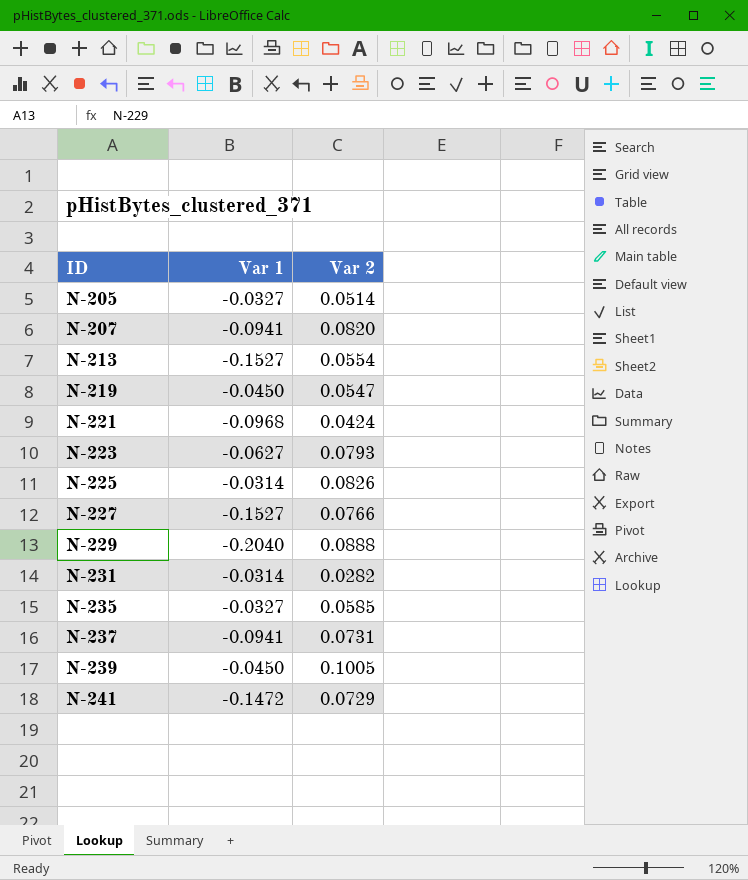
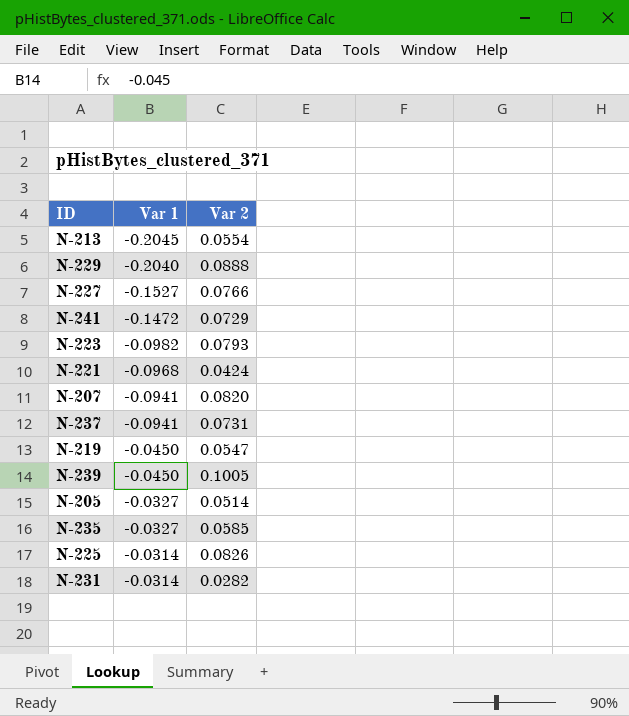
row order: ID ascending -> Var 1 ascending
N-213 | Var 1: -0.1527 -> -0.2045
N-223 | Var 1: -0.0627 -> -0.0982

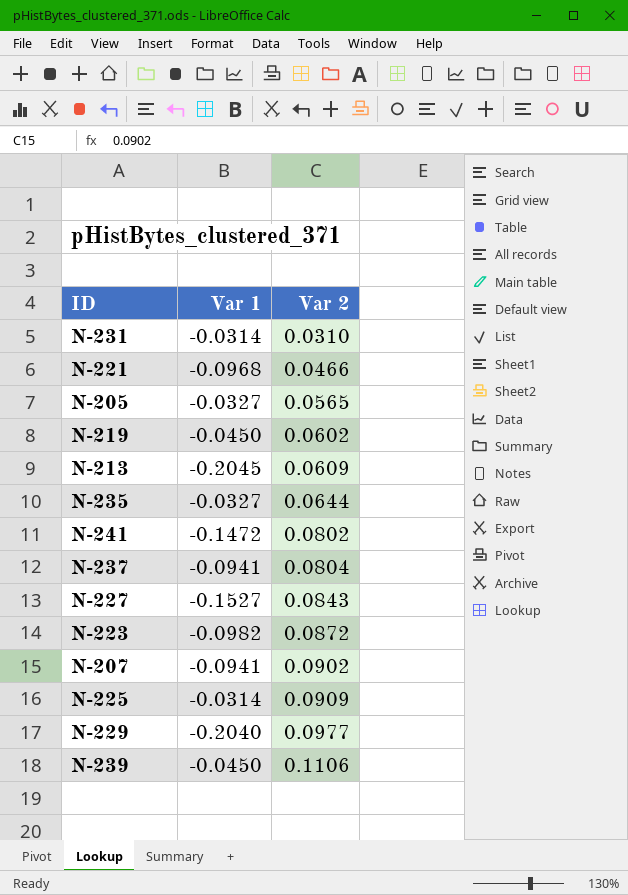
row order: Var 1 ascending -> Var 2 ascending
N-231 | Var 2: 0.0282 -> 0.0310
N-221 | Var 2: 0.0424 -> 0.0466
N-205 | Var 2: 0.0514 -> 0.0565
N-219 | Var 2: 0.0547 -> 0.0602
N-213 | Var 2: 0.0554 -> 0.0609
N-235 | Var 2: 0.0585 -> 0.0644
N-241 | Var 2: 0.0729 -> 0.0802
N-237 | Var 2: 0.0731 -> 0.0804
N-227 | Var 2: 0.0766 -> 0.0843
N-223 | Var 2: 0.0793 -> 0.0872
N-207 | Var 2: 0.0820 -> 0.0902
N-225 | Var 2: 0.0826 -> 0.0909
N-229 | Var 2: 0.0888 -> 0.0977
N-239 | Var 2: 0.1005 -> 0.1106

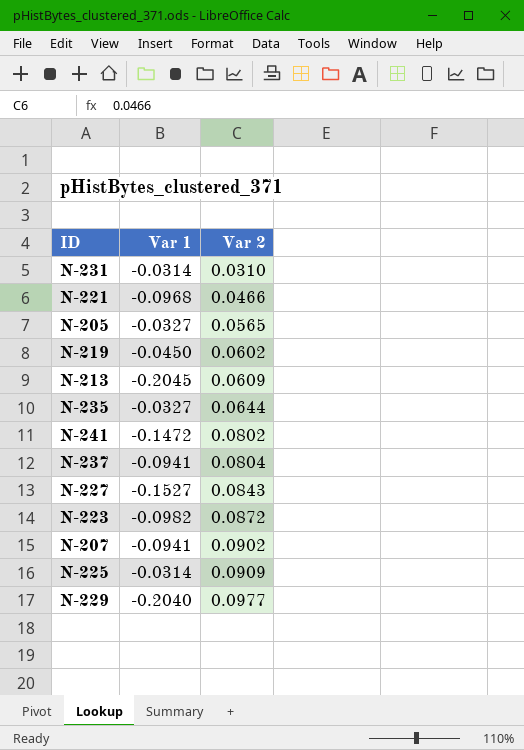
row N-239: -0.0450 | 0.1106 -> none

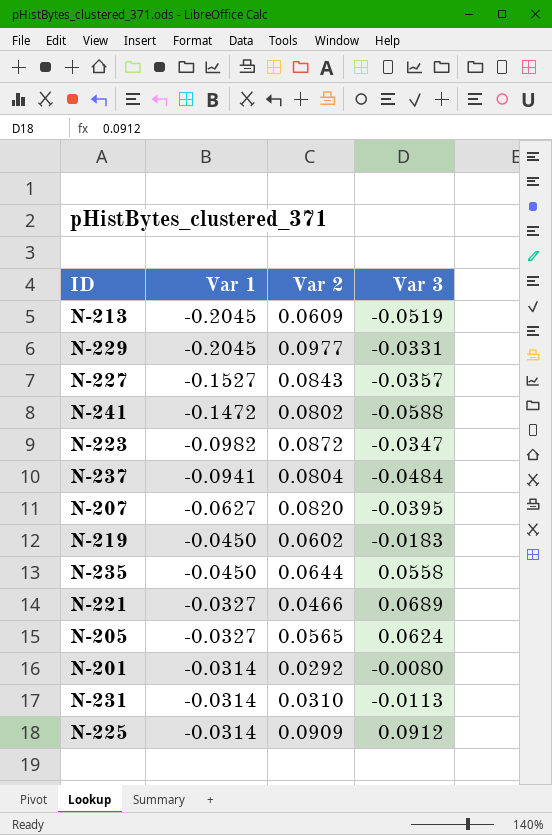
row order: Var 2 ascending -> Var 1 ascending
column Var 3 | position: none -> 4
N-229 | Var 1: -0.2040 -> -0.2045
N-207 | Var 1: -0.0941 -> -0.0627
N-207 | Var 2: 0.0902 -> 0.0820
N-235 | Var 1: -0.0327 -> -0.0450
N-221 | Var 1: -0.0968 -> -0.0327
row N-201: none -> -0.0314 | 0.0292 | -0.0080

